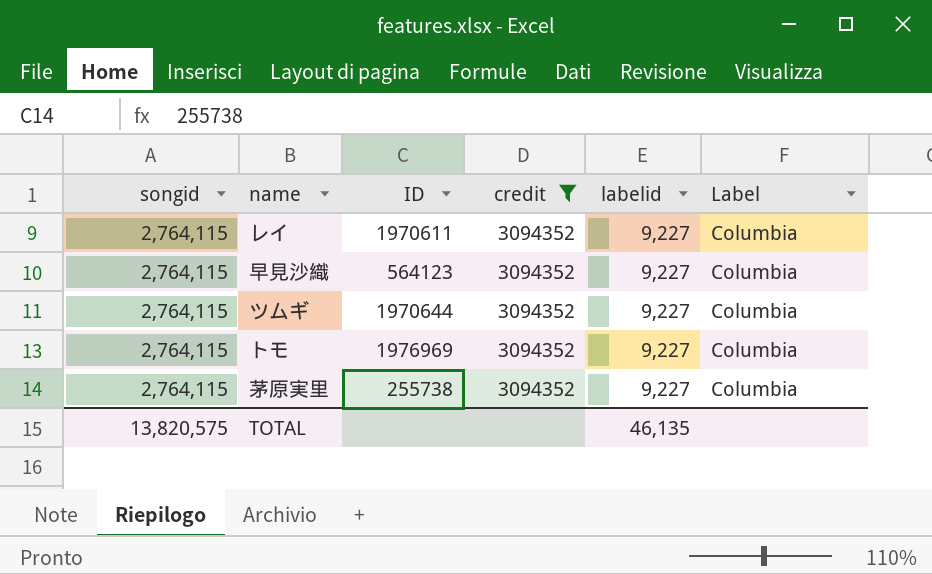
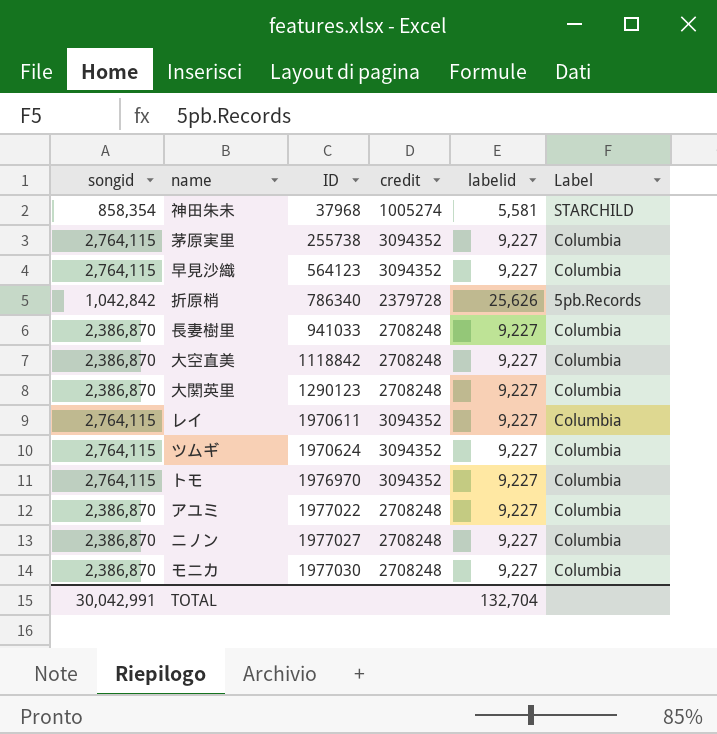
filter: credit = 3094352 -> none
row order: none -> ID ascending
ツムギ | ID: 1970644 -> 1970624
トモ | ID: 1976969 -> 1976970
TOTAL | songid: 13,820,575 -> 30,042,991
TOTAL | labelid: 46,135 -> 132,704

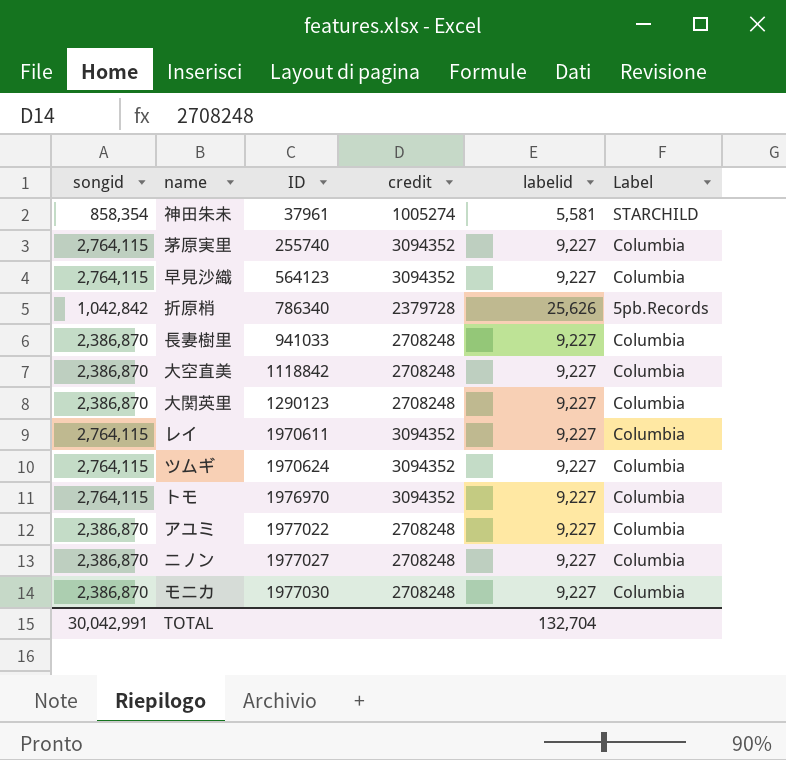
神田朱未 | ID: 37968 -> 37961
茅原実里 | ID: 255738 -> 255740

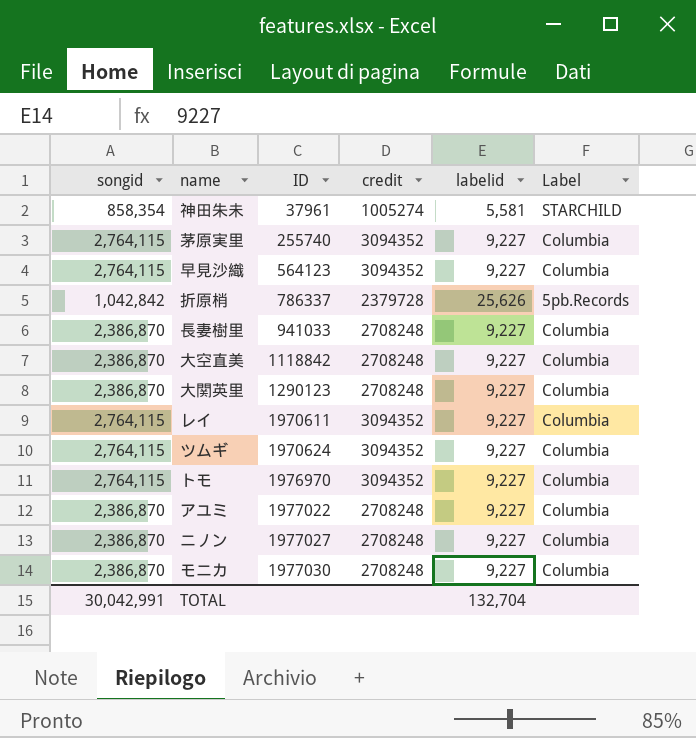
折原梢 | ID: 786340 -> 786337

